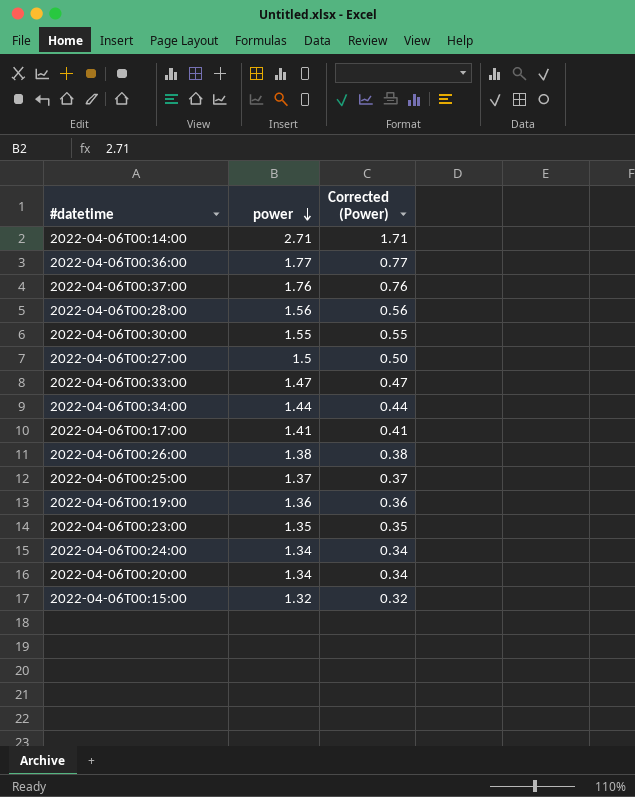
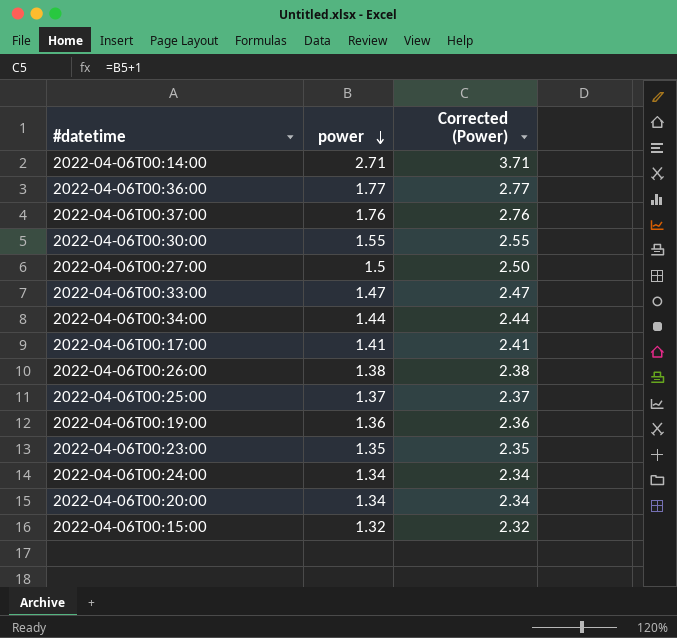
column Corrected (Power) | formula: [power] - 1 -> [power] + 1
row 2022-04-06T00:28:00: 1.56 | 0.56 -> none

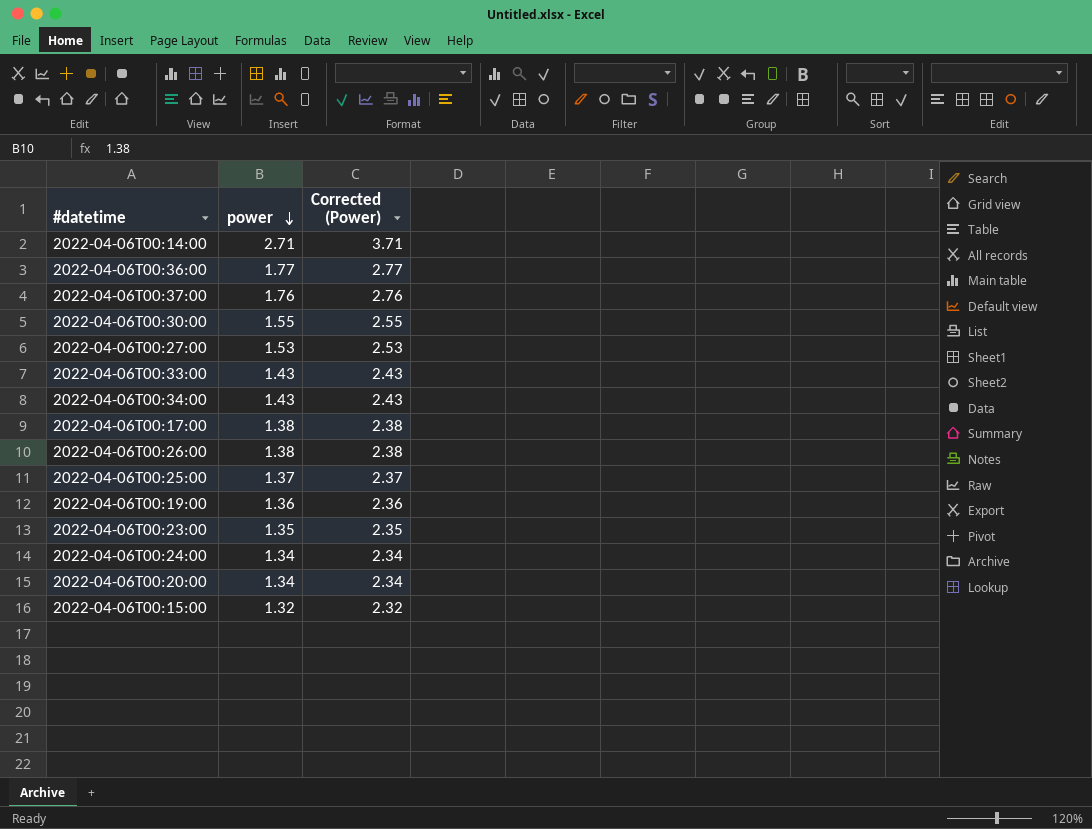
2022-04-06T00:27:00 | power: 1.5 -> 1.53
2022-04-06T00:27:00 | Corrected (Power): 2.50 -> 2.53
2022-04-06T00:33:00 | power: 1.47 -> 1.43
2022-04-06T00:33:00 | Corrected (Power): 2.47 -> 2.43
2022-04-06T00:34:00 | power: 1.44 -> 1.43
2022-04-06T00:34:00 | Corrected (Power): 2.44 -> 2.43
2022-04-06T00:17:00 | power: 1.41 -> 1.38
2022-04-06T00:17:00 | Corrected (Power): 2.41 -> 2.38

